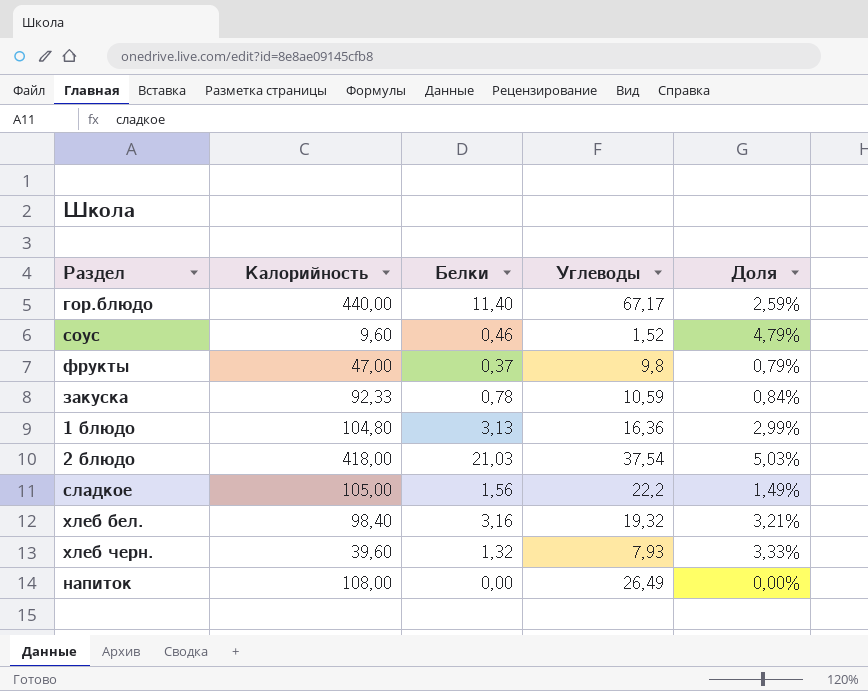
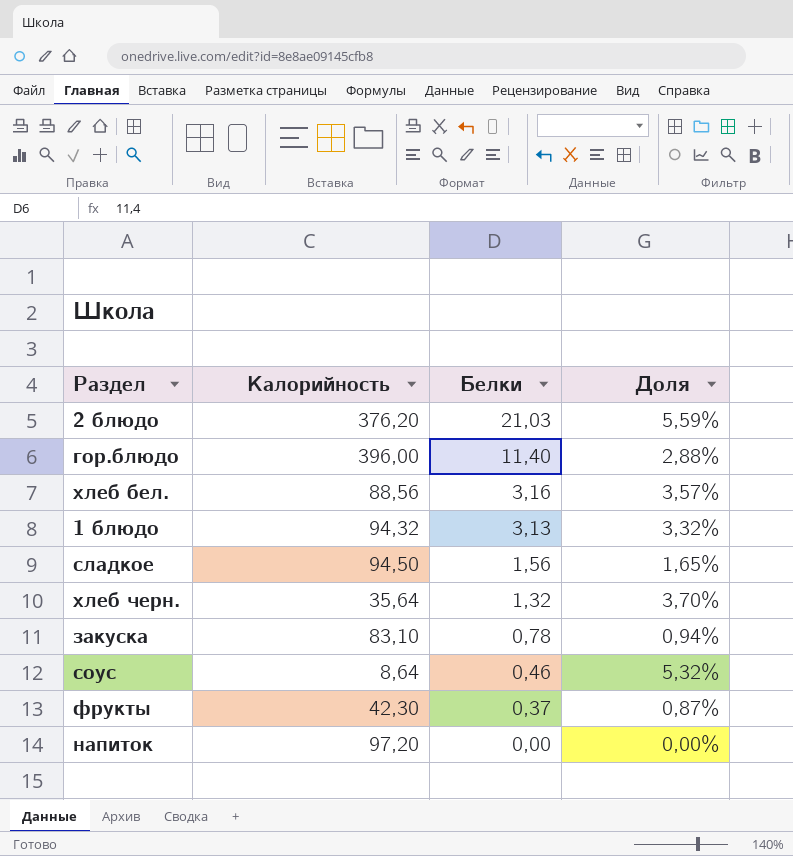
row order: none -> Белки descending
column Углеводы | position: 4 -> none
2 блюдо | Калорийность: 418,00 -> 376,20
2 блюдо | Доля: 5,03% -> 5,59%
гор.блюдо | Калорийность: 440,00 -> 396,00
гор.блюдо | Доля: 2,59% -> 2,88%
хлеб бел. | Калорийность: 98,40 -> 88,56
хлеб бел. | Доля: 3,21% -> 3,57%
1 блюдо | Калорийность: 104,80 -> 94,32
1 блюдо | Доля: 2,99% -> 3,32%
сладкое | Калорийность: 105,00 -> 94,50
сладкое | Доля: 1,49% -> 1,65%
хлеб черн. | Калорийность: 39,60 -> 35,64
хлеб черн. | Доля: 3,33% -> 3,70%
закуска | Калорийность: 92,33 -> 83,10
закуска | Доля: 0,84% -> 0,94%
соус | Калорийность: 9,60 -> 8,64
соус | Доля: 4,79% -> 5,32%
фрукты | Калорийность: 47,00 -> 42,30
фрукты | Доля: 0,79% -> 0,87%
напиток | Калорийность: 108,00 -> 97,20

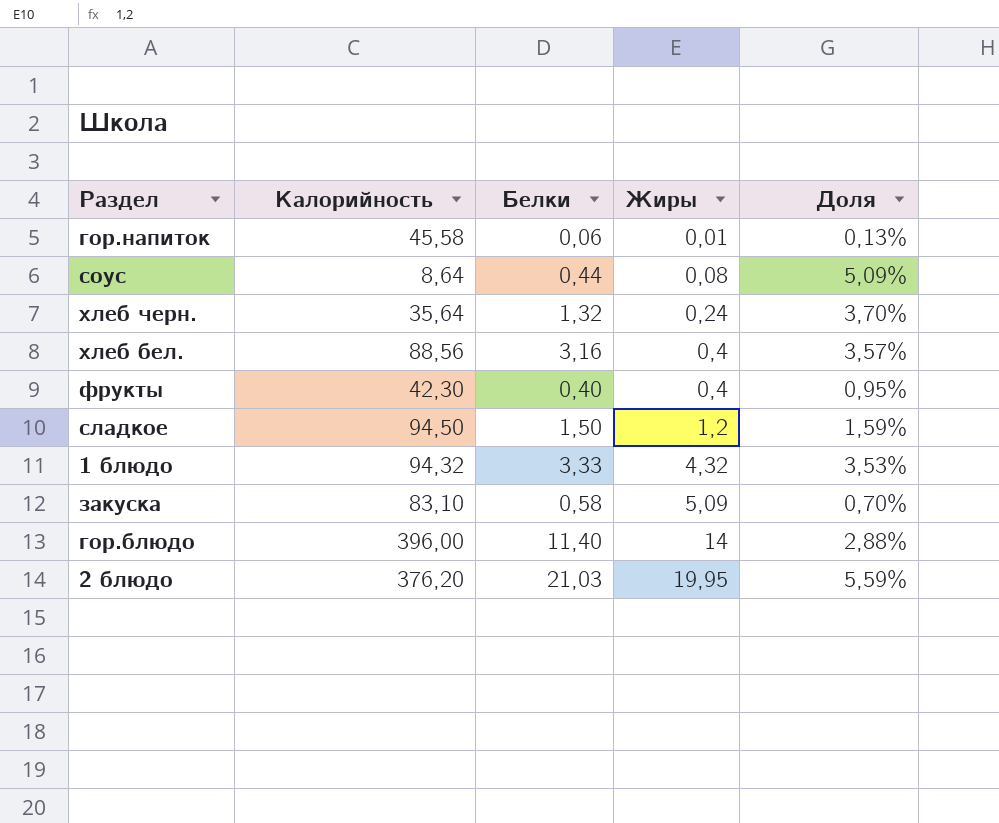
row order: Белки descending -> Жиры ascending
column Жиры | position: none -> 4
row напиток: 97,20 | 0,00 | 0,00% -> none
row гор.напиток: none -> 45,58 | 0,06 | 0,01 | 0,13%
соус | Белки: 0,46 -> 0,44
соус | Доля: 5,32% -> 5,09%
фрукты | Белки: 0,37 -> 0,40
фрукты | Доля: 0,87% -> 0,95%
сладкое | Белки: 1,56 -> 1,50
сладкое | Доля: 1,65% -> 1,59%
1 блюдо | Белки: 3,13 -> 3,33
1 блюдо | Доля: 3,32% -> 3,53%
закуска | Белки: 0,78 -> 0,58
закуска | Доля: 0,94% -> 0,70%

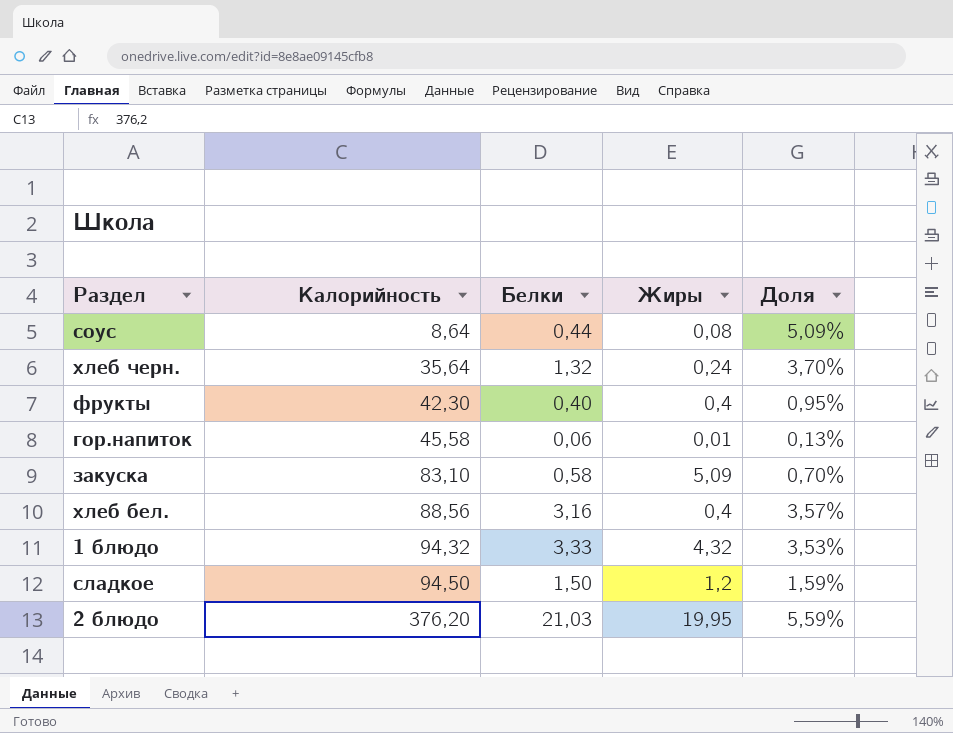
row order: Жиры ascending -> Калорийность ascending
row гор.блюдо: 396,00 | 11,40 | 14 | 2,88% -> none

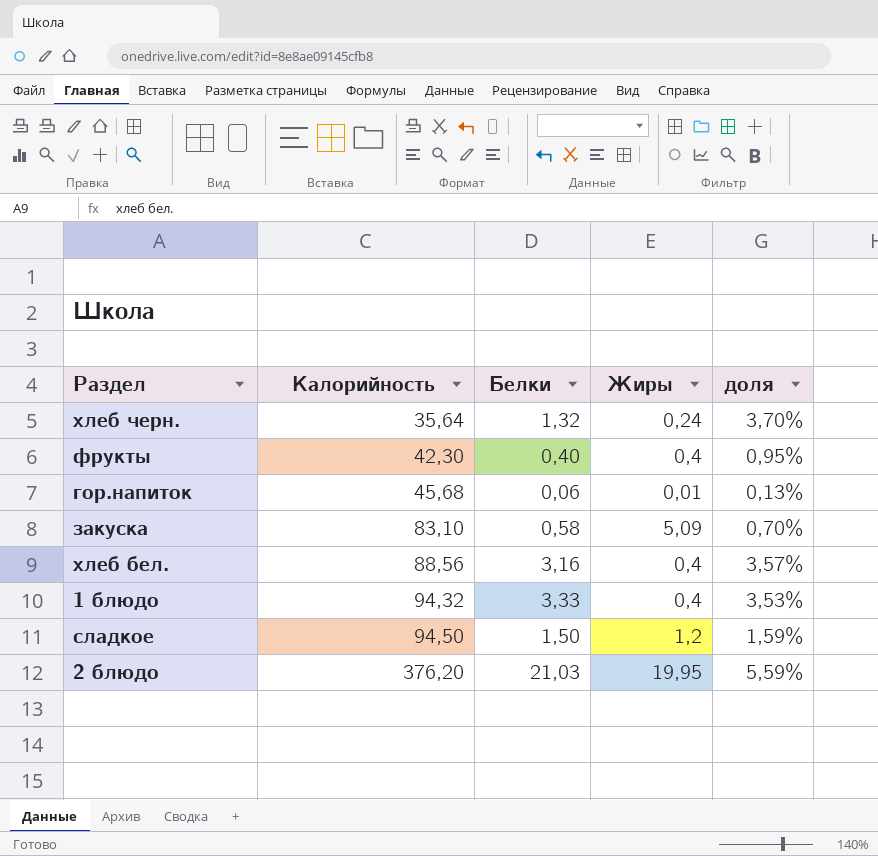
column name: Доля -> доля
row соус: 8,64 | 0,44 | 0,08 | 5,09% -> none
гор.напиток | Калорийность: 45,58 -> 45,68
1 блюдо | Жиры: 4,32 -> 0,4

